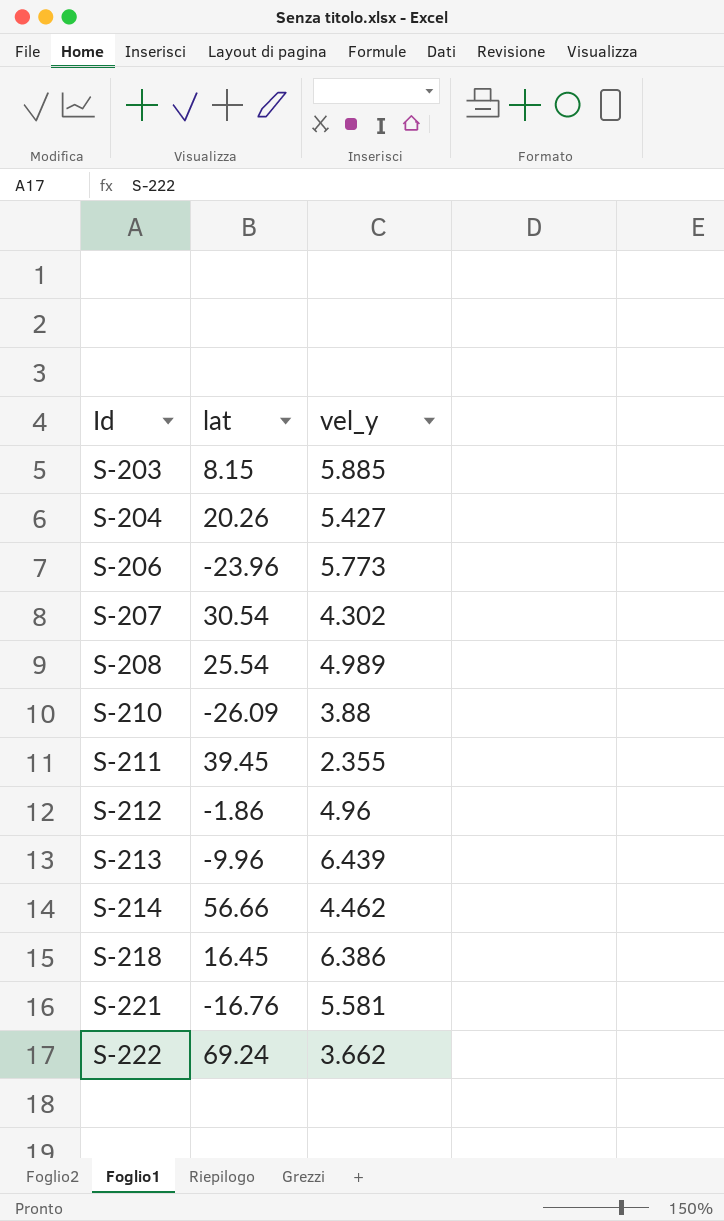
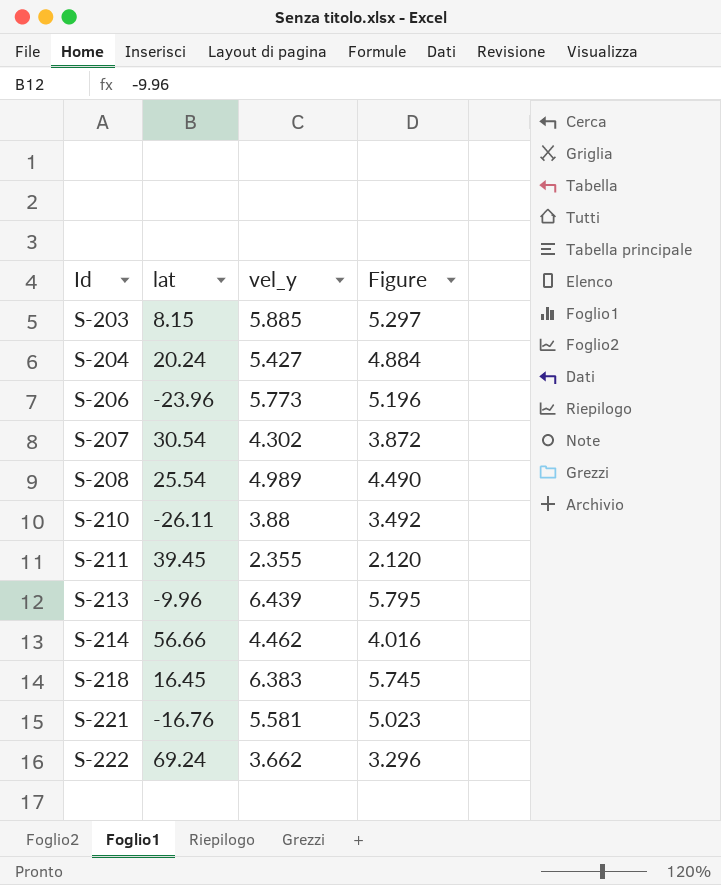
column Figure | formula: none -> [vel_y] * 0.9
row S-212: -1.86 | 4.96 -> none
S-204 | lat: 20.26 -> 20.24
S-210 | lat: -26.09 -> -26.11
S-218 | vel_y: 6.386 -> 6.383

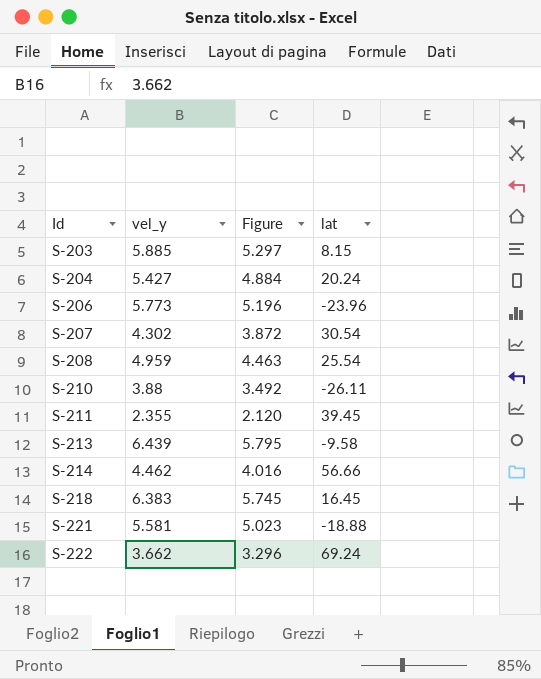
column lat | position: 2 -> 4
S-208 | vel_y: 4.989 -> 4.959
S-208 | Figure: 4.490 -> 4.463
S-213 | lat: -9.96 -> -9.58
S-221 | lat: -16.76 -> -18.88

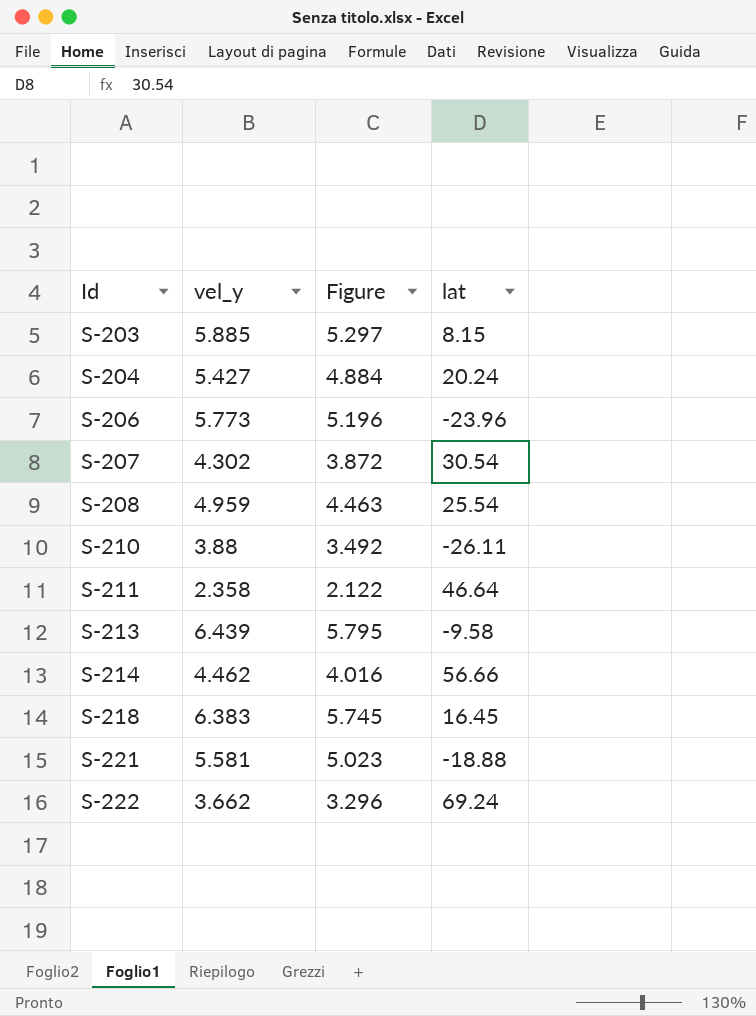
S-211 | vel_y: 2.355 -> 2.358
S-211 | Figure: 2.120 -> 2.122
S-211 | lat: 39.45 -> 46.64

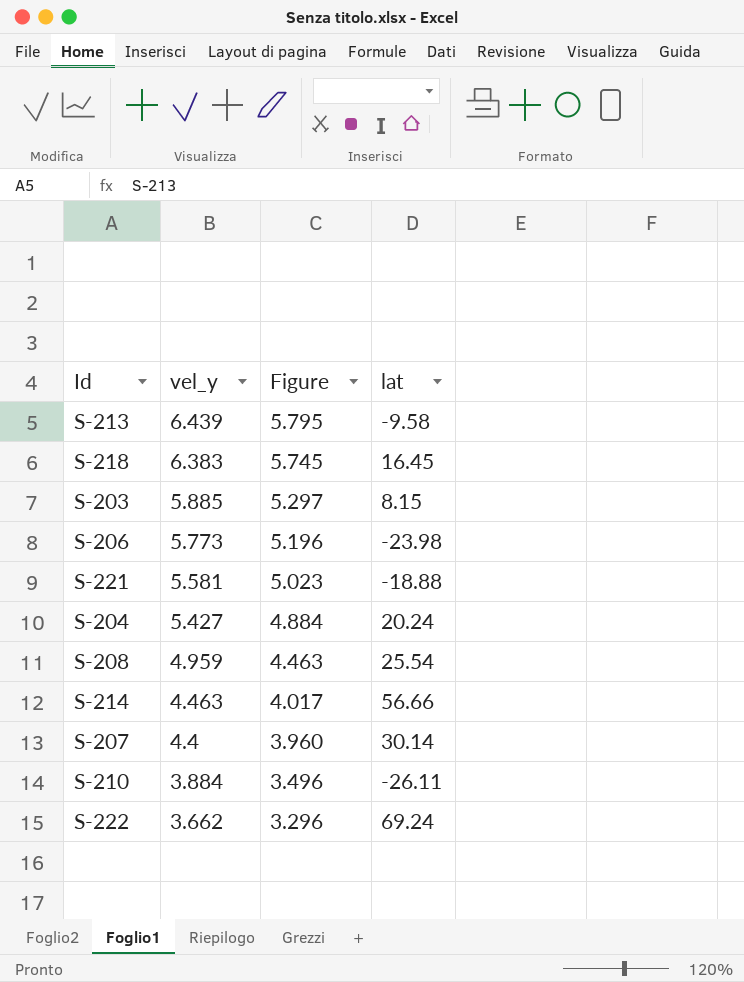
row order: Id ascending -> vel_y descending
row S-211: 2.358 | 2.122 | 46.64 -> none
S-206 | lat: -23.96 -> -23.98
S-214 | vel_y: 4.462 -> 4.463
S-214 | Figure: 4.016 -> 4.017
S-207 | vel_y: 4.302 -> 4.4
S-207 | Figure: 3.872 -> 3.960
S-207 | lat: 30.54 -> 30.14
S-210 | vel_y: 3.88 -> 3.884
S-210 | Figure: 3.492 -> 3.496

